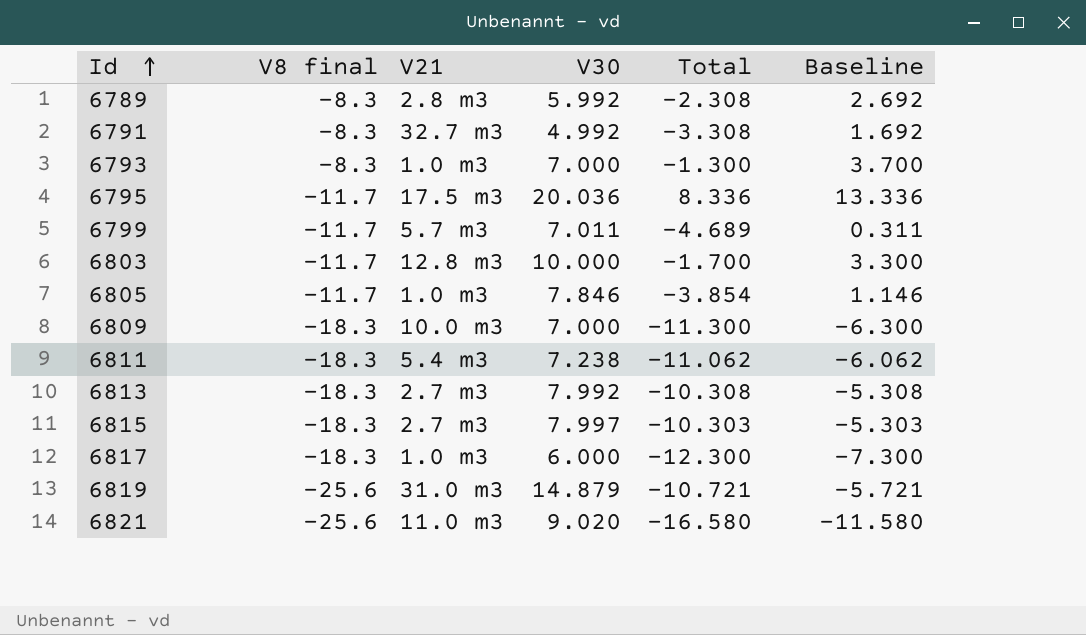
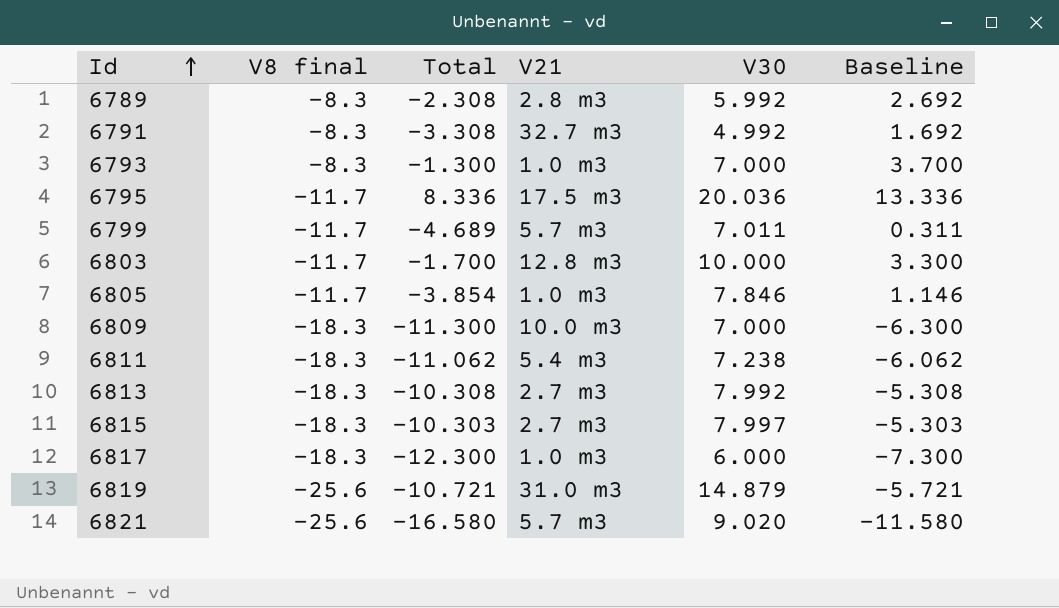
column Total | position: 5 -> 3
6821 | V21: 11.0 m3 -> 5.7 m3

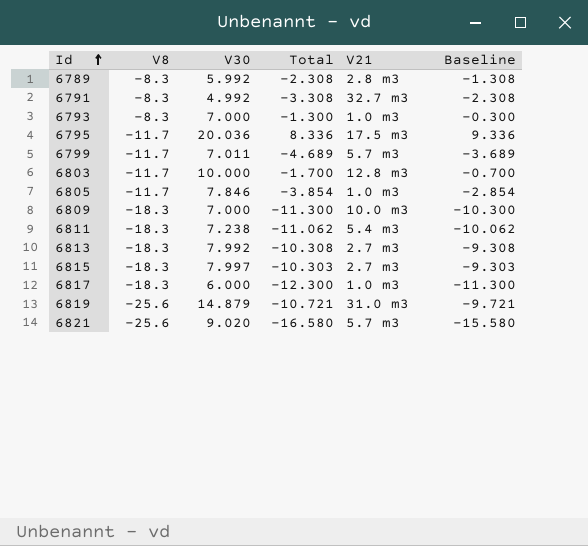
column name: V8 final -> V8
column V30 | position: 5 -> 3
column Baseline | formula: [Total] + 5 -> [Total] + 1

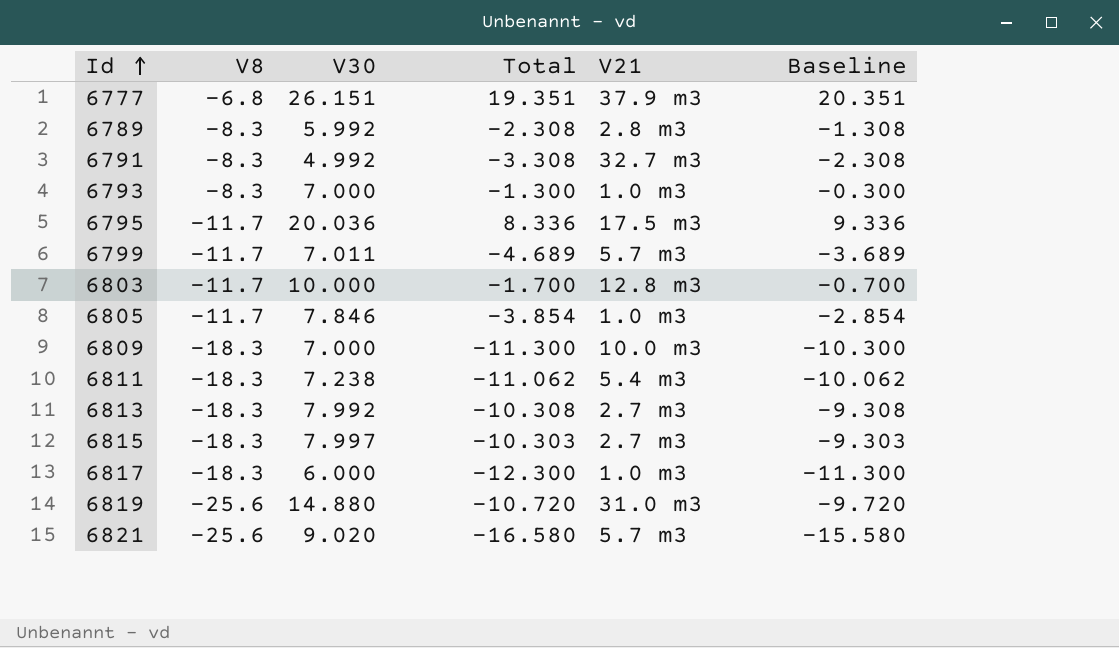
row 6777: none -> -6.8 | 26.151 | 19.351 | 37.9 m3 | 20.351
6819 | V30: 14.879 -> 14.880
6819 | Total: -10.721 -> -10.720
6819 | Baseline: -9.721 -> -9.720

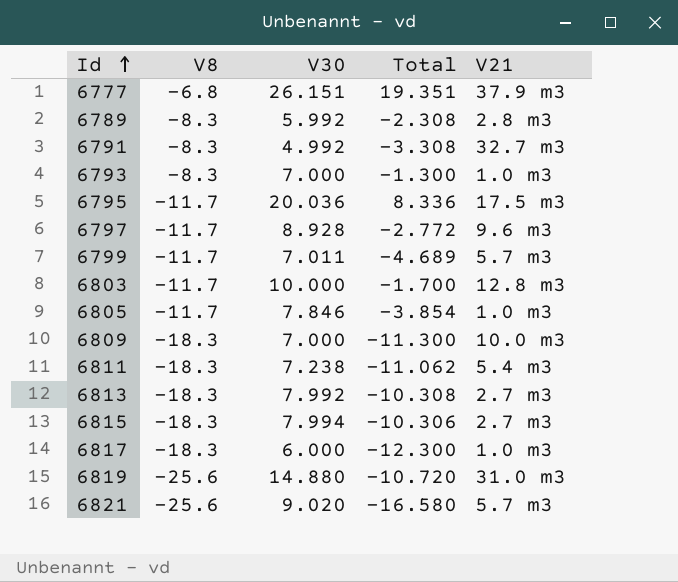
column Baseline | formula: [Total] + 1 -> none
row 6797: none -> -11.7 | 8.928 | -2.772 | 9.6 m3
6815 | V30: 7.997 -> 7.994
6815 | Total: -10.303 -> -10.306

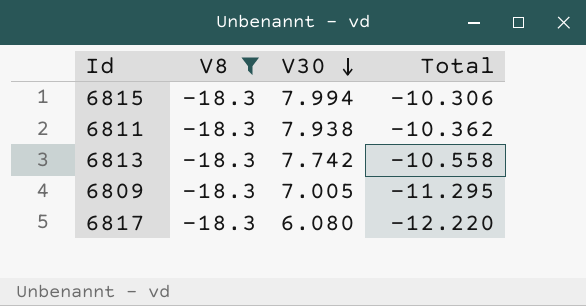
filter: none -> V8 = -18.3
row order: Id ascending -> V30 descending
column V21 | position: 5 -> none
6811 | V30: 7.238 -> 7.938
6811 | Total: -11.062 -> -10.362
6813 | V30: 7.992 -> 7.742
6813 | Total: -10.308 -> -10.558
6809 | V30: 7.000 -> 7.005
6809 | Total: -11.300 -> -11.295
6817 | V30: 6.000 -> 6.080
6817 | Total: -12.300 -> -12.220

